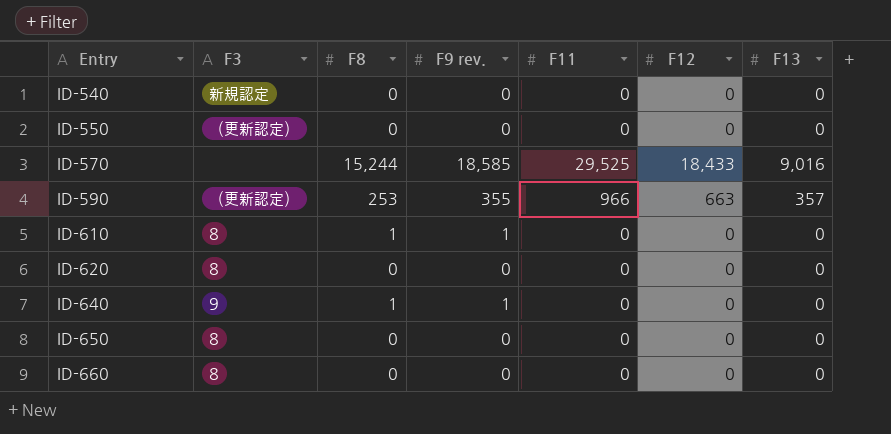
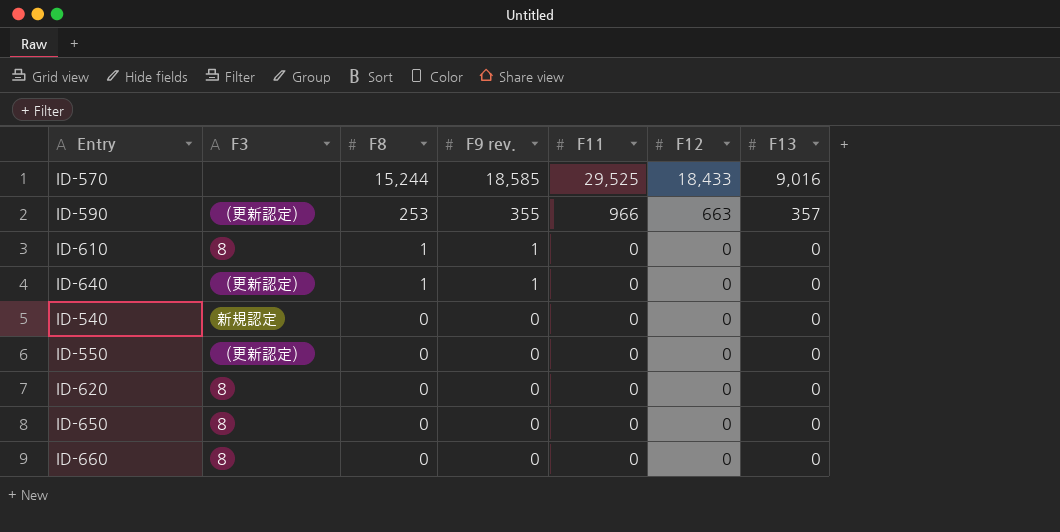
row order: Entry ascending -> F8 descending
ID-640 | F3: 9 -> （更新認定）

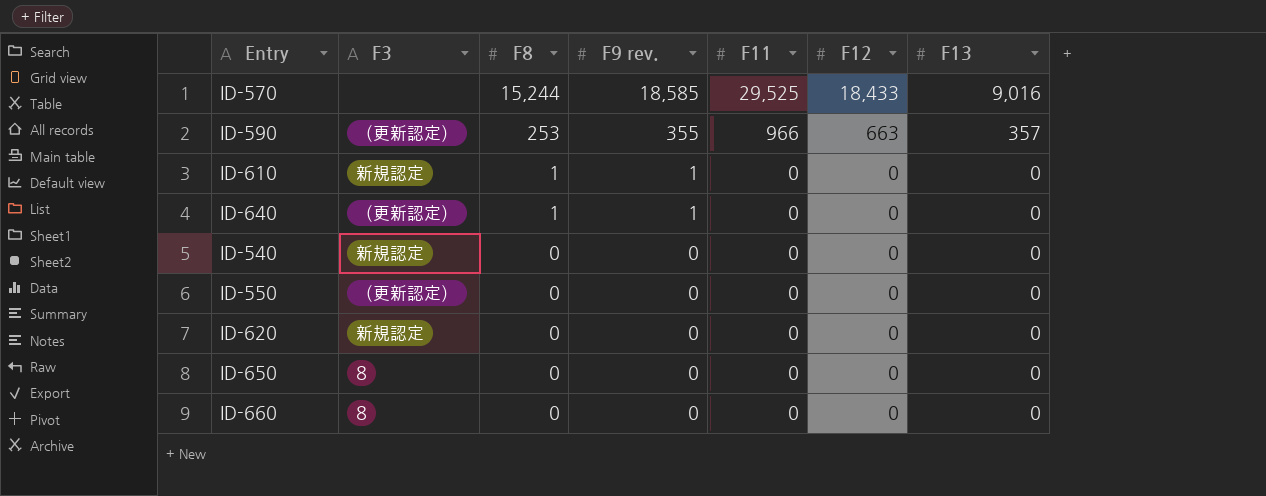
ID-610 | F3: 8 -> 新規認定
ID-620 | F3: 8 -> 新規認定

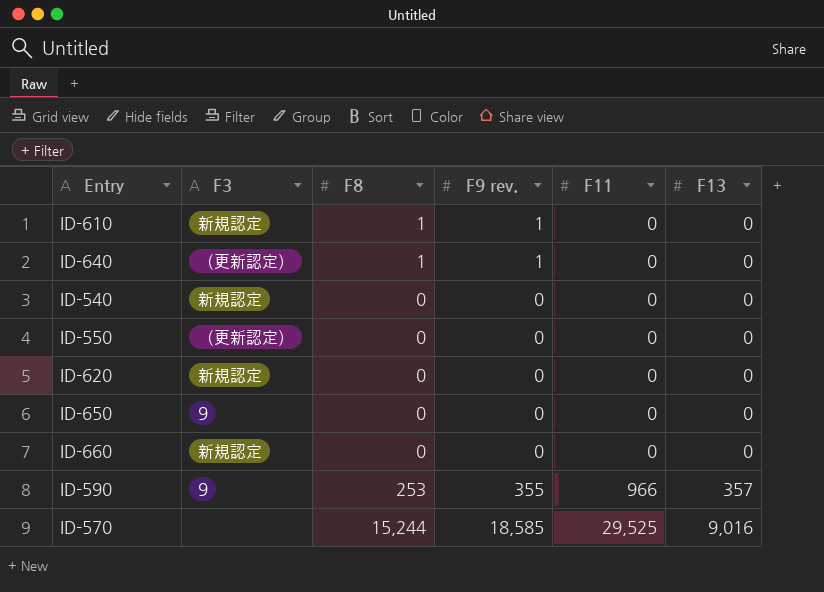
row order: F8 descending -> F11 ascending
column F12 | position: 6 -> none
ID-650 | F3: 8 -> 9
ID-660 | F3: 8 -> 新規認定
ID-590 | F3: （更新認定） -> 9

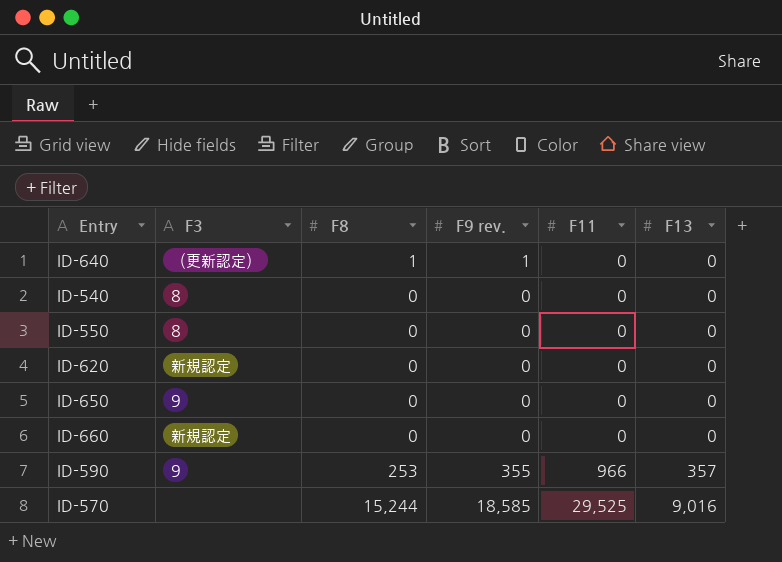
row ID-610: 新規認定 | 1 | 1 | 0 | 0 -> none
ID-540 | F3: 新規認定 -> 8
ID-550 | F3: （更新認定） -> 8

